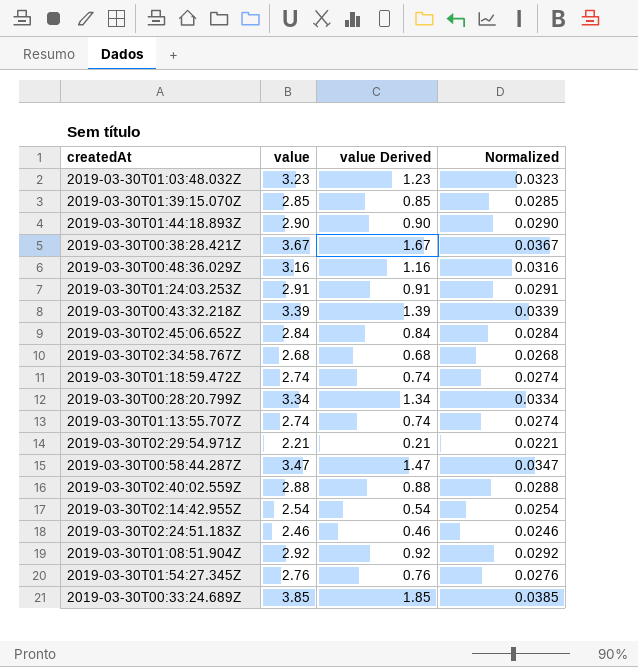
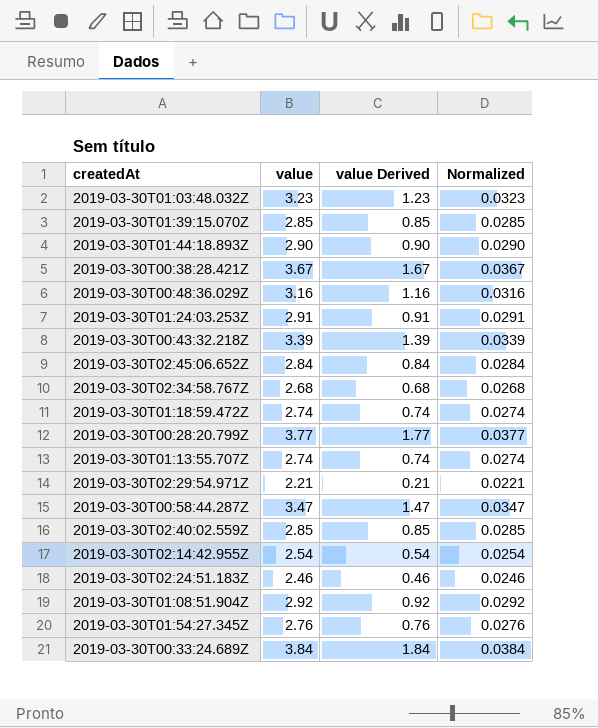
2019-03-30T00:28:20.799Z | value: 3.34 -> 3.77
2019-03-30T00:28:20.799Z | value Derived: 1.34 -> 1.77
2019-03-30T00:28:20.799Z | Normalized: 0.0334 -> 0.0377
2019-03-30T02:40:02.559Z | value: 2.88 -> 2.85
2019-03-30T02:40:02.559Z | value Derived: 0.88 -> 0.85
2019-03-30T02:40:02.559Z | Normalized: 0.0288 -> 0.0285
2019-03-30T00:33:24.689Z | value: 3.85 -> 3.84
2019-03-30T00:33:24.689Z | value Derived: 1.85 -> 1.84
2019-03-30T00:33:24.689Z | Normalized: 0.0385 -> 0.0384

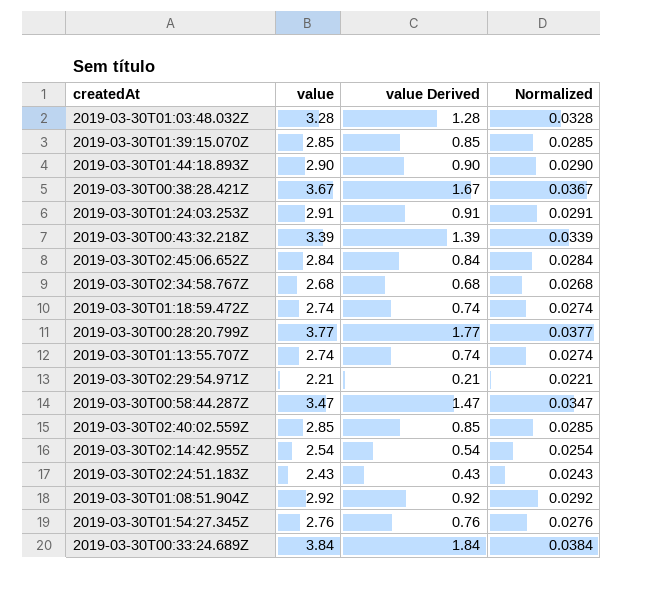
row 2019-03-30T00:48:36.029Z: 3.16 | 1.16 | 0.0316 -> none
2019-03-30T01:03:48.032Z | value: 3.23 -> 3.28
2019-03-30T01:03:48.032Z | value Derived: 1.23 -> 1.28
2019-03-30T01:03:48.032Z | Normalized: 0.0323 -> 0.0328
2019-03-30T02:24:51.183Z | value: 2.46 -> 2.43
2019-03-30T02:24:51.183Z | value Derived: 0.46 -> 0.43
2019-03-30T02:24:51.183Z | Normalized: 0.0246 -> 0.0243

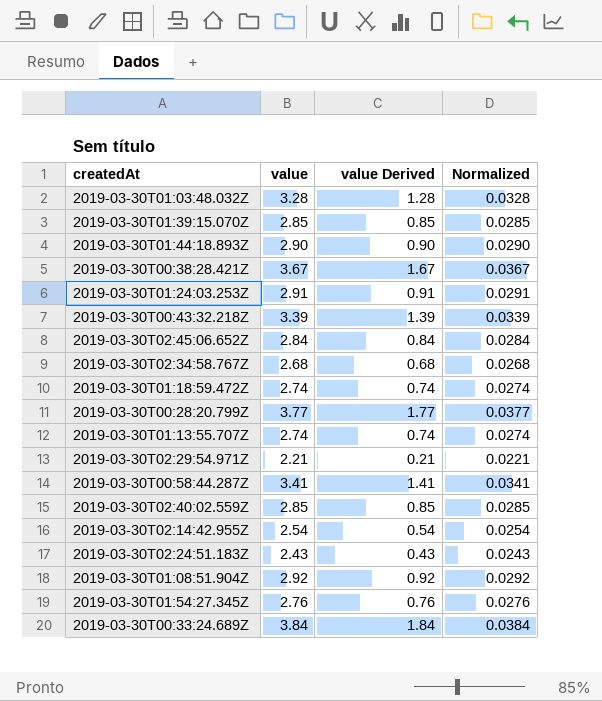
2019-03-30T00:58:44.287Z | value: 3.47 -> 3.41
2019-03-30T00:58:44.287Z | value Derived: 1.47 -> 1.41
2019-03-30T00:58:44.287Z | Normalized: 0.0347 -> 0.0341

